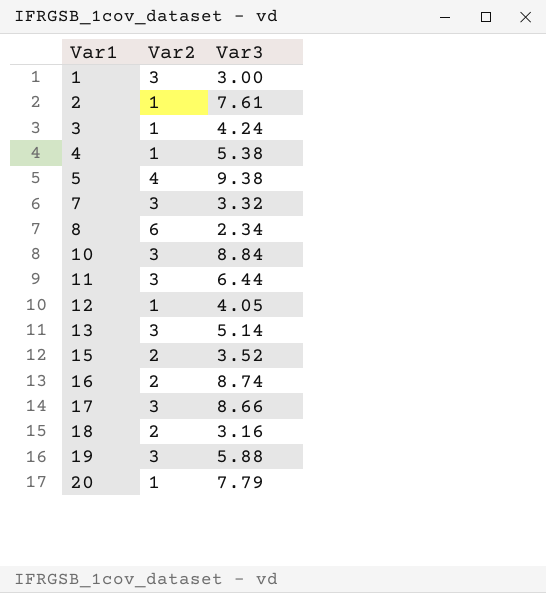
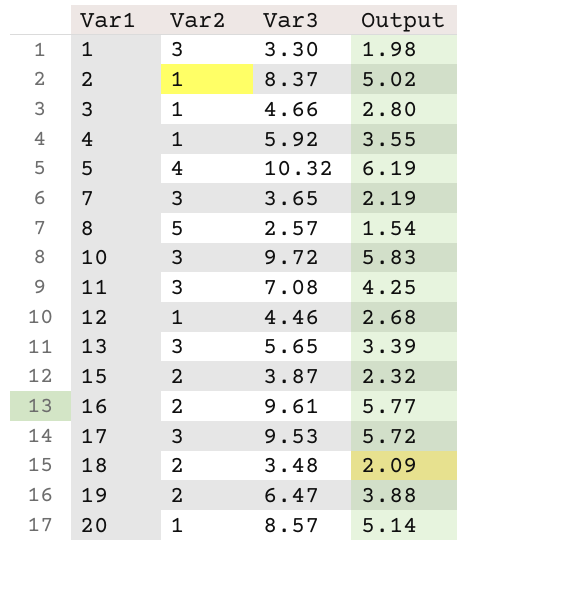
column Output | formula: none -> [Var3] * 0.6
1 | Var3: 3.00 -> 3.30
2 | Var3: 7.61 -> 8.37
3 | Var3: 4.24 -> 4.66
4 | Var3: 5.38 -> 5.92
5 | Var3: 9.38 -> 10.32
7 | Var3: 3.32 -> 3.65
8 | Var2: 6 -> 5
8 | Var3: 2.34 -> 2.57
10 | Var3: 8.84 -> 9.72
11 | Var3: 6.44 -> 7.08
12 | Var3: 4.05 -> 4.46
13 | Var3: 5.14 -> 5.65
15 | Var3: 3.52 -> 3.87
16 | Var3: 8.74 -> 9.61
17 | Var3: 8.66 -> 9.53
18 | Var3: 3.16 -> 3.48
19 | Var2: 3 -> 2
19 | Var3: 5.88 -> 6.47
20 | Var3: 7.79 -> 8.57

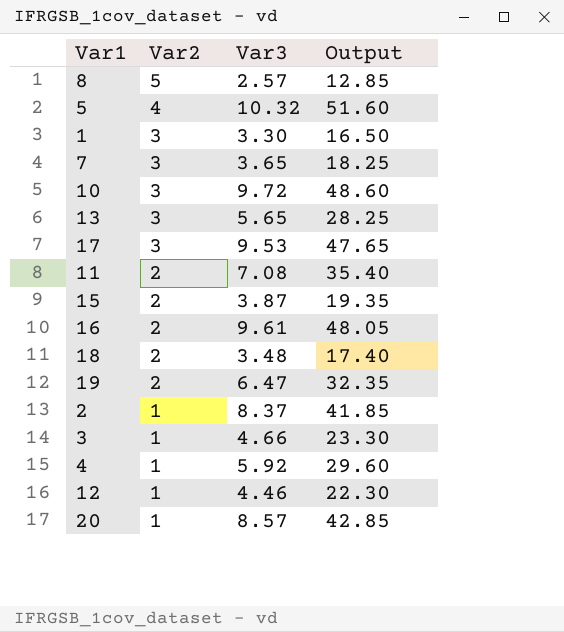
row order: Var1 ascending -> Var2 descending
column Output | formula: [Var3] * 0.6 -> [Var3] * 5
11 | Var2: 3 -> 2

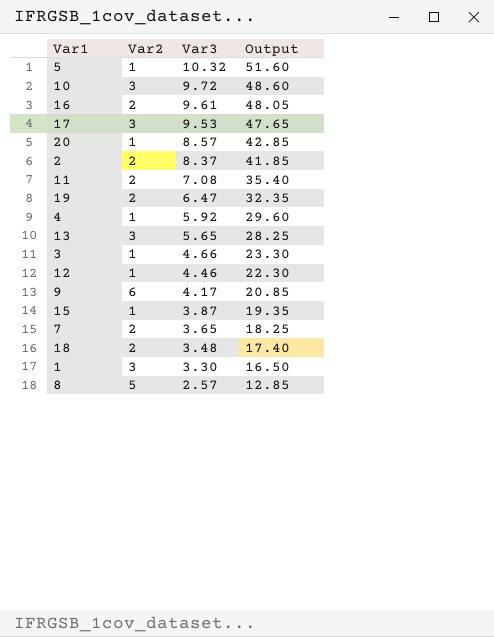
row order: Var2 descending -> Var3 descending
5 | Var2: 4 -> 1
2 | Var2: 1 -> 2
row 9: none -> 6 | 4.17 | 20.85
15 | Var2: 2 -> 1
7 | Var2: 3 -> 2

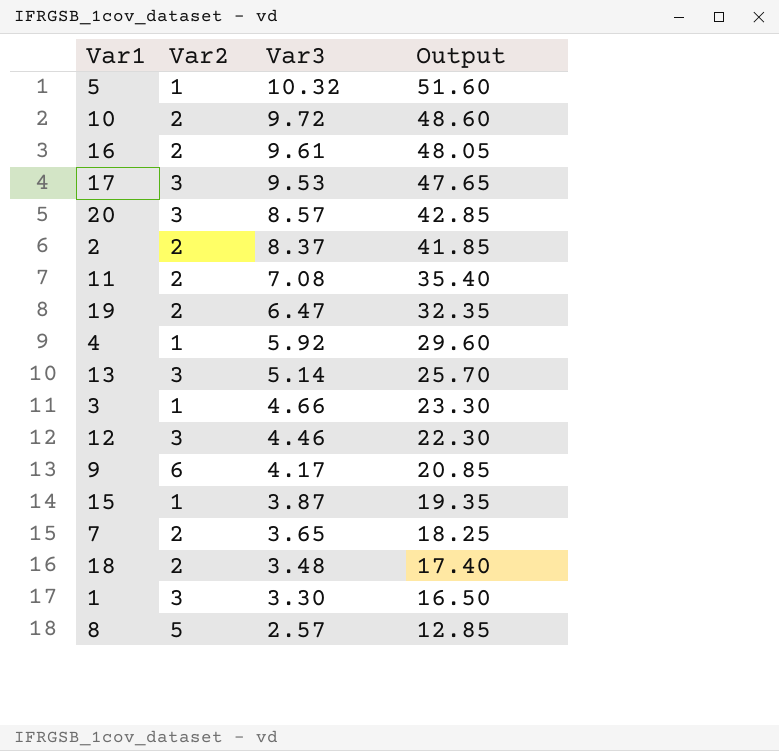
10 | Var2: 3 -> 2
20 | Var2: 1 -> 3
13 | Var3: 5.65 -> 5.14
13 | Output: 28.25 -> 25.70
12 | Var2: 1 -> 3

